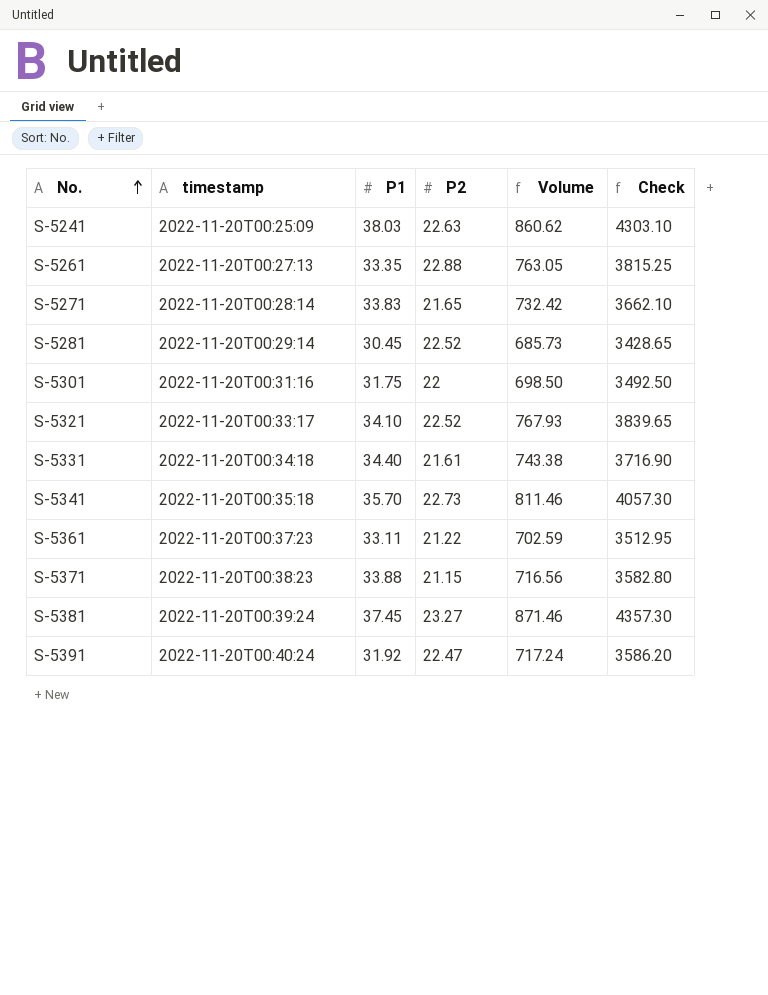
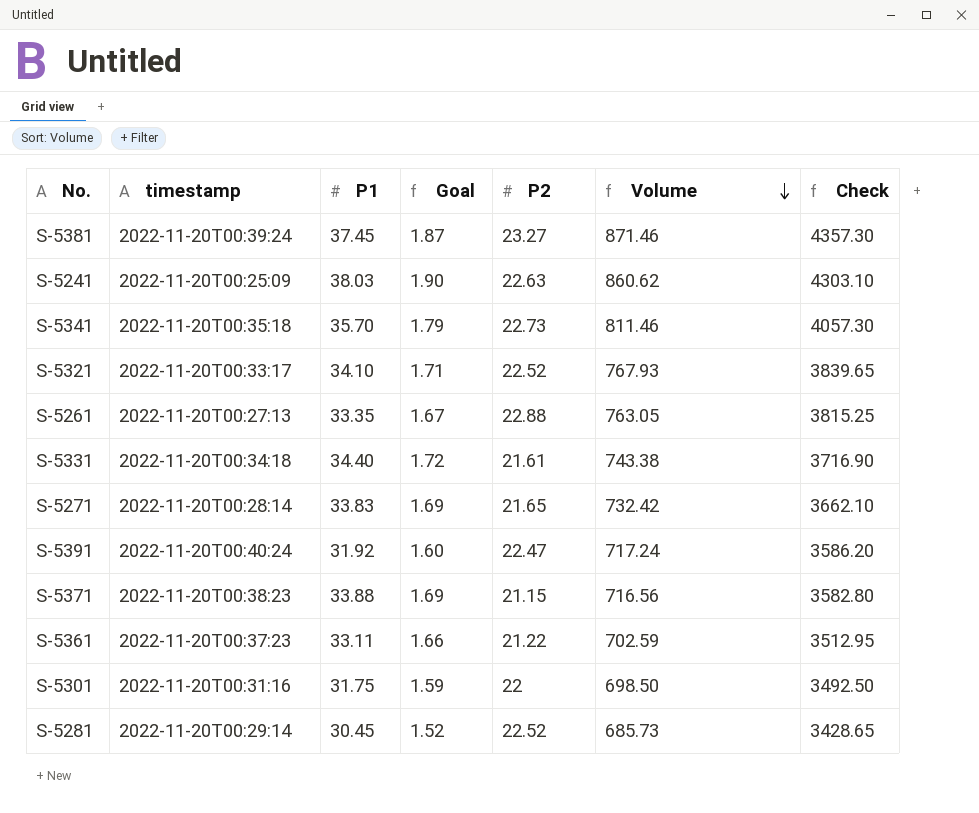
row order: No. ascending -> Volume descending
column Goal | formula: none -> [P1] * 0.05

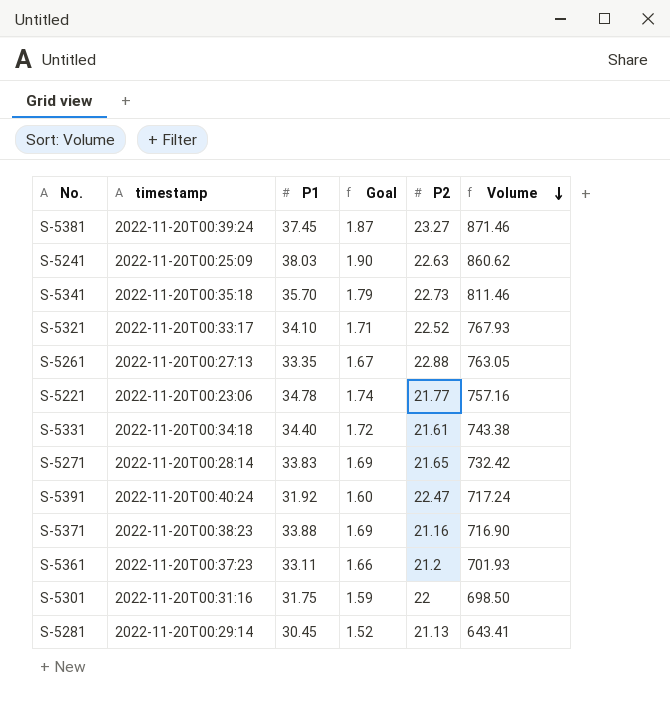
column Check | formula: [Volume] * 5 -> none
row S-5221: none -> 2022-11-20T00:23:06 | 34.78 | 1.74 | 21.77 | 757.16
S-5371 | P2: 21.15 -> 21.16
S-5371 | Volume: 716.56 -> 716.90
S-5361 | P2: 21.22 -> 21.2
S-5361 | Volume: 702.59 -> 701.93
S-5281 | P2: 22.52 -> 21.13
S-5281 | Volume: 685.73 -> 643.41

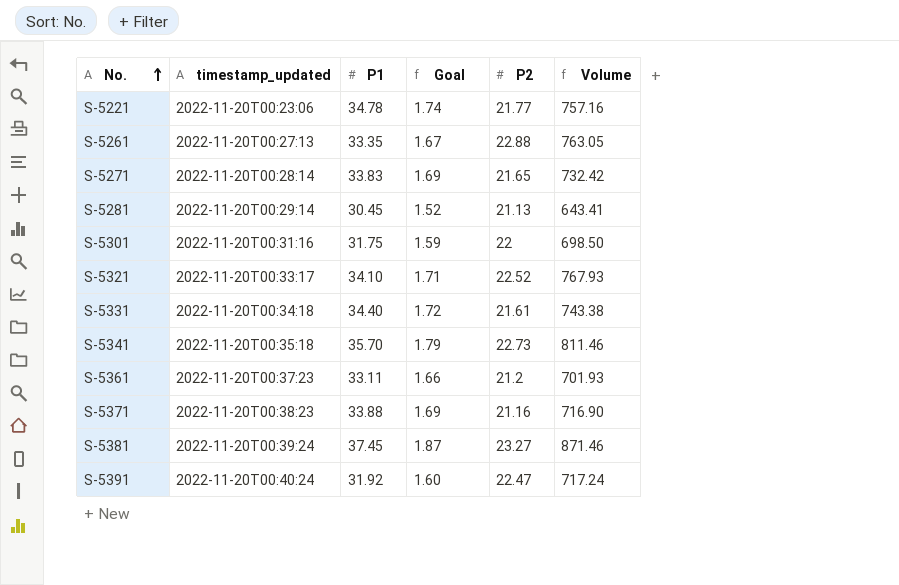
row order: Volume descending -> No. ascending
column name: timestamp -> timestamp_updated
row S-5241: 2022-11-20T00:25:09 | 38.03 | 1.90 | 22.63 | 860.62 -> none

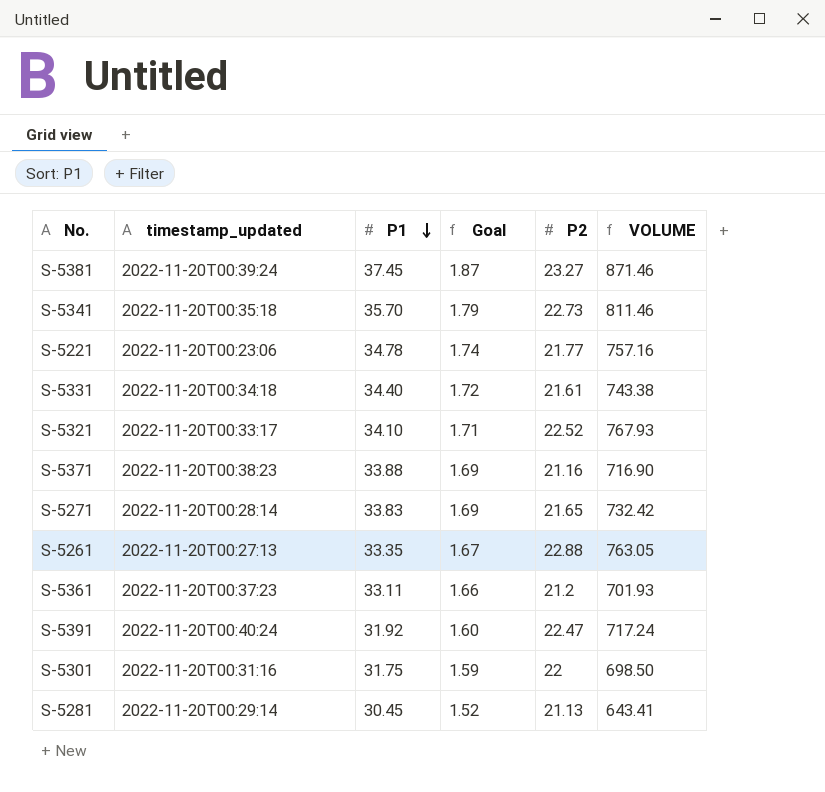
row order: No. ascending -> P1 descending
column name: Volume -> VOLUME

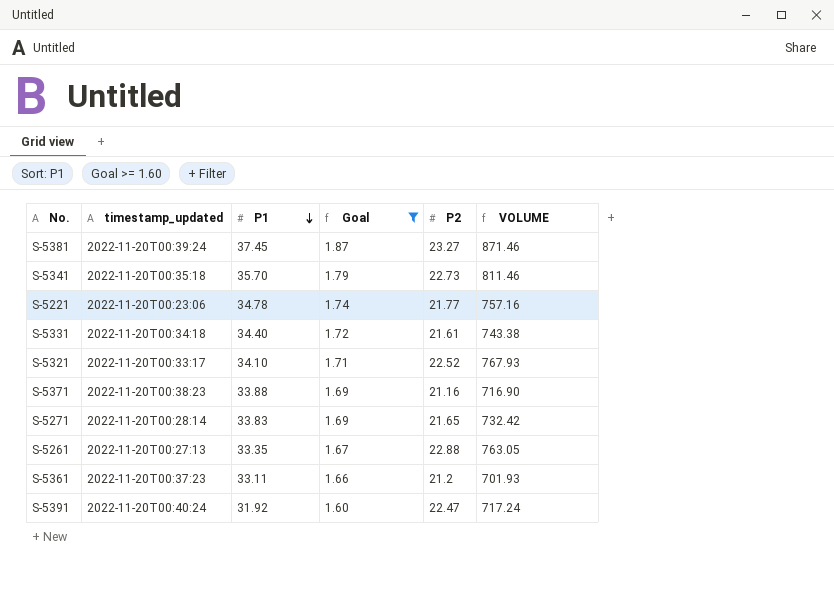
filter: none -> Goal >= 1.60

